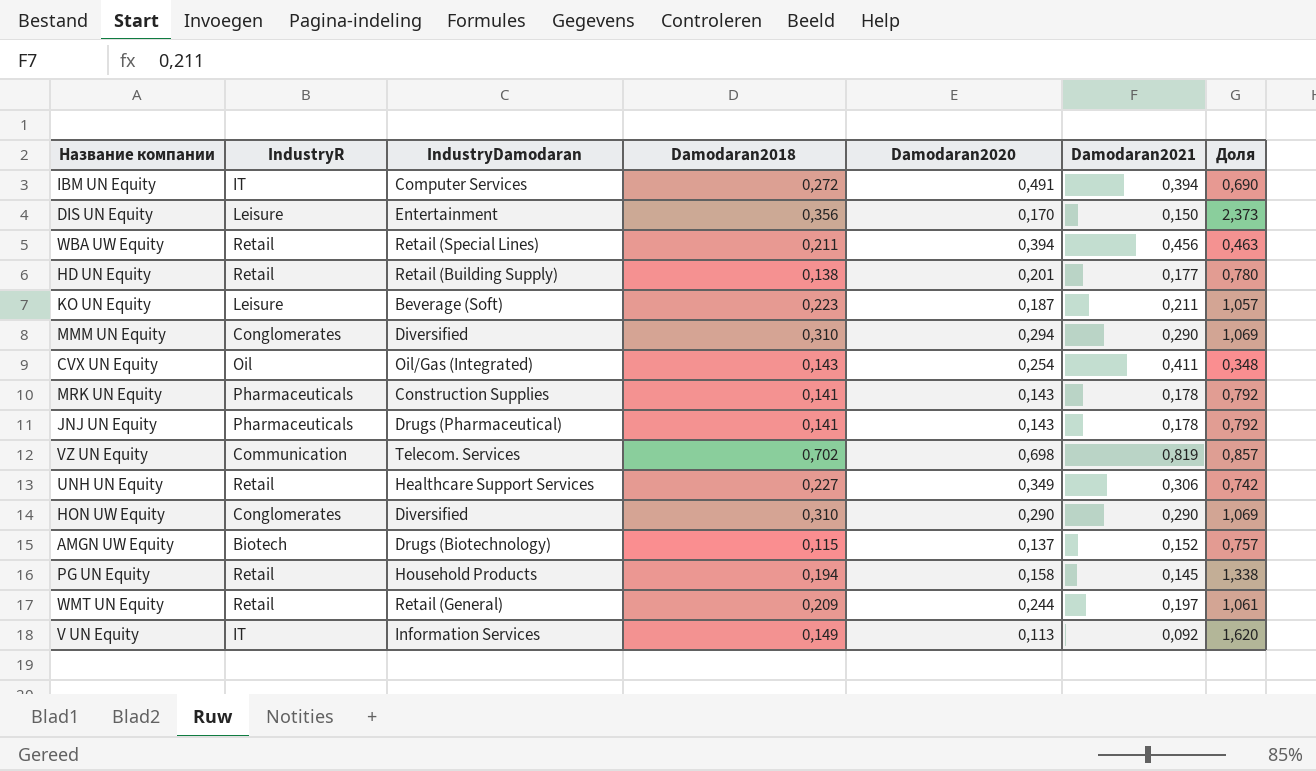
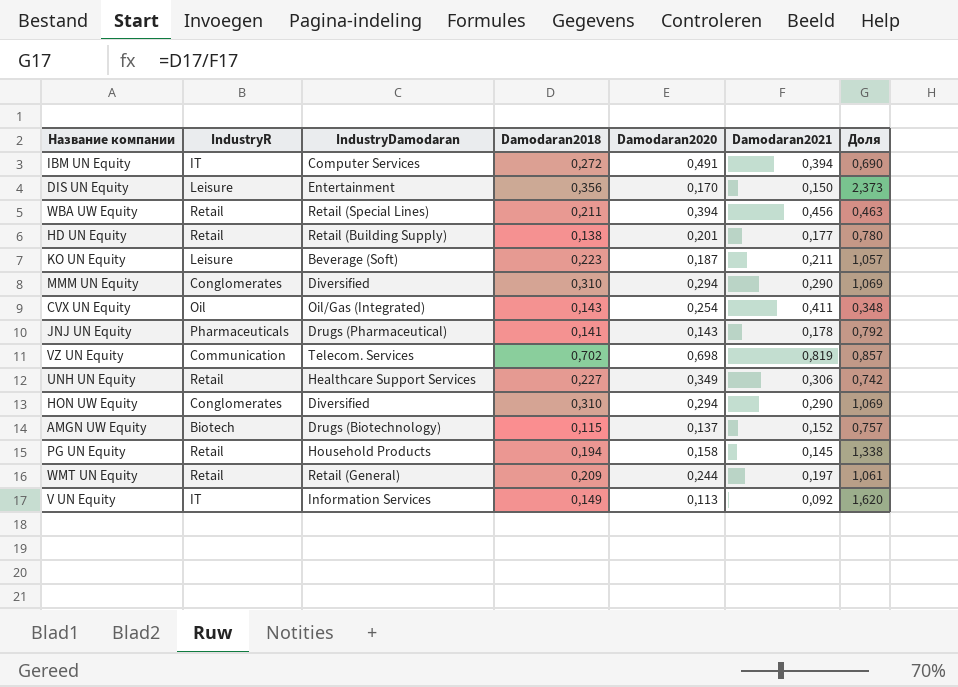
row MRK UN Equity: Pharmaceuticals | Construction Supplies | 0,141 | 0,143 | 0,178 | 0,792 -> none
HON UW Equity | Damodaran2020: 0,290 -> 0,294

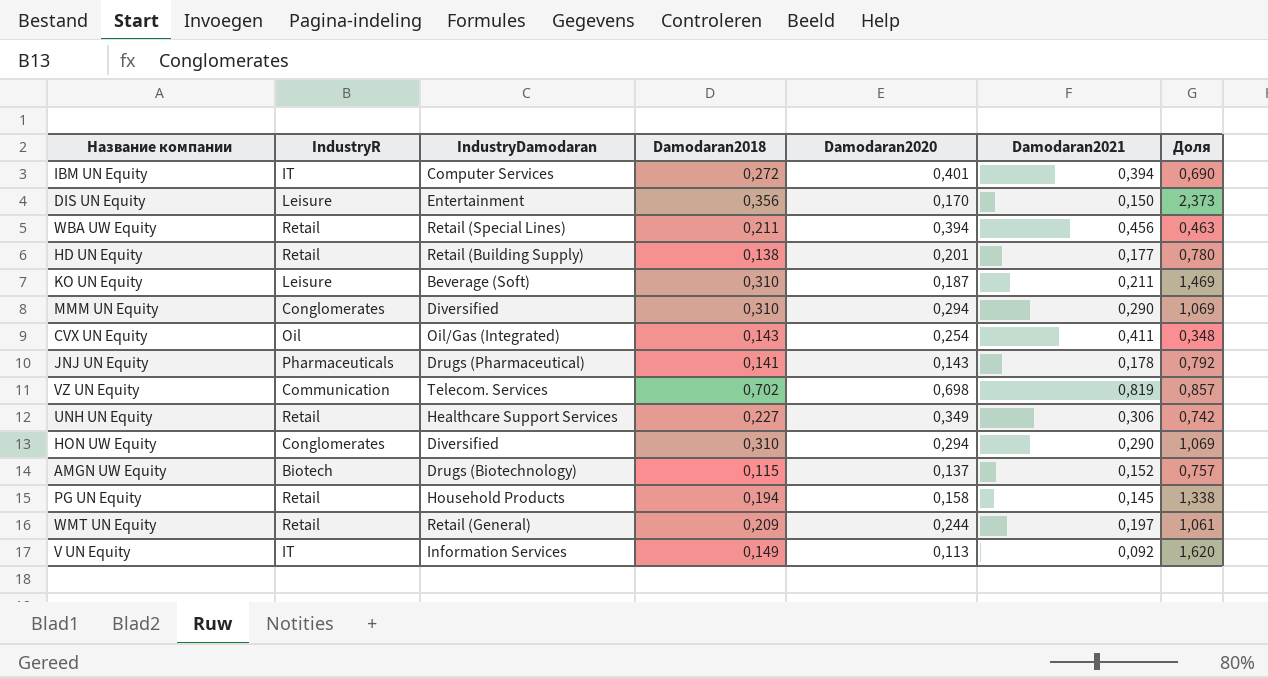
IBM UN Equity | Damodaran2020: 0,491 -> 0,401
KO UN Equity | Damodaran2018: 0,223 -> 0,310
KO UN Equity | Доля: 1,057 -> 1,469

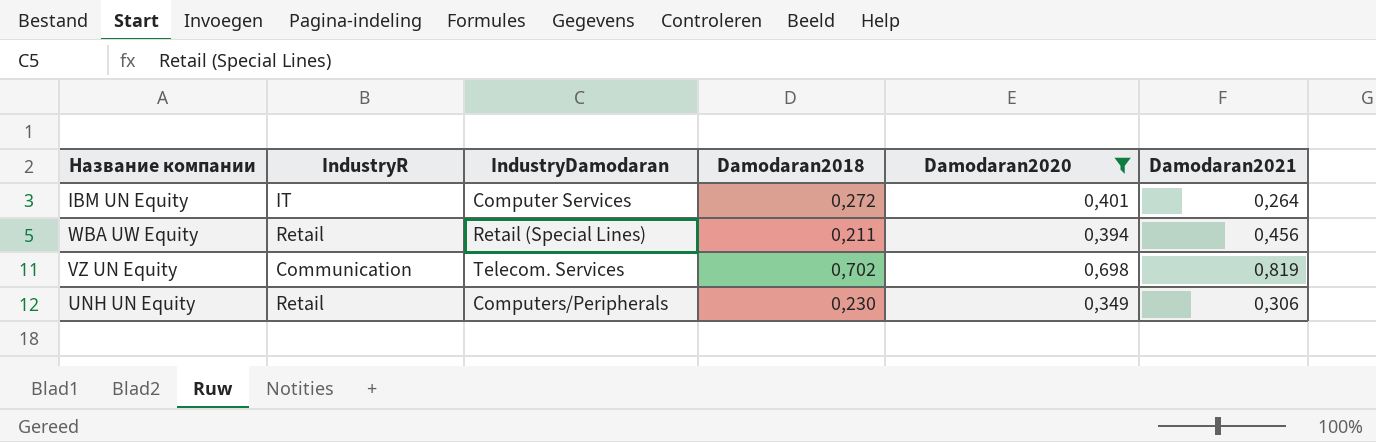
filter: none -> Damodaran2020 >= 0,349
column Доля | formula: [Damodaran2018] / [Damodaran2021] -> none
IBM UN Equity | Damodaran2021: 0,394 -> 0,264
UNH UN Equity | IndustryDamodaran: Healthcare Support Services -> Computers/Peripherals
UNH UN Equity | Damodaran2018: 0,227 -> 0,230

